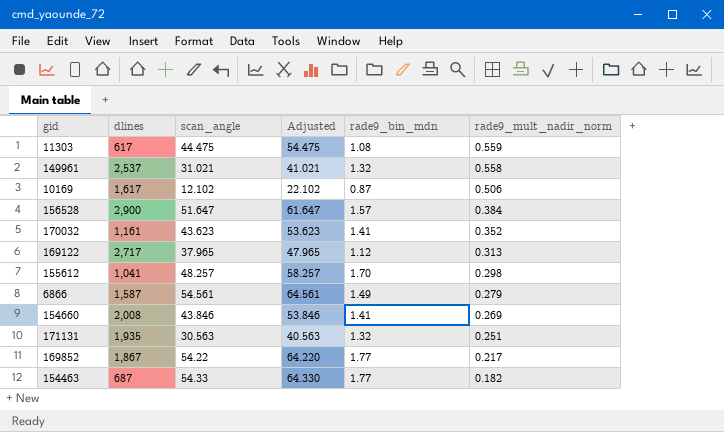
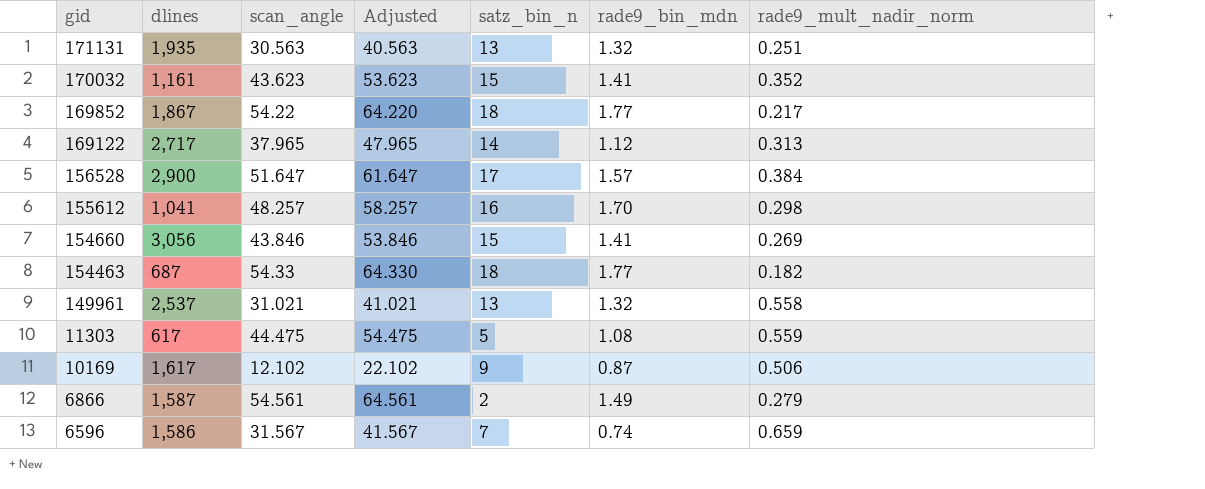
row order: rade9_mult_nadir_norm descending -> gid descending
column satz_bin_n | position: none -> 5
154660 | dlines: 2,008 -> 3,056
row 6596: none -> 1,586 | 31.567 | 41.567 | 7 | 0.74 | 0.659

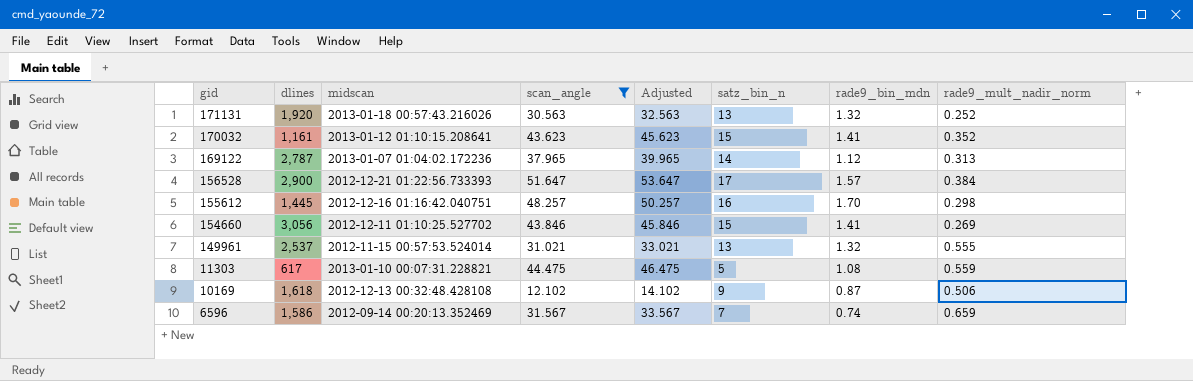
filter: none -> scan_angle <= 51.647
column midscan | position: none -> 3
column Adjusted | formula: [scan_angle] + 10 -> [scan_angle] + 2
171131 | dlines: 1,935 -> 1,920
171131 | rade9_mult_nadir_norm: 0.251 -> 0.252
169122 | dlines: 2,717 -> 2,787
155612 | dlines: 1,041 -> 1,445
149961 | rade9_mult_nadir_norm: 0.558 -> 0.555
10169 | dlines: 1,617 -> 1,618

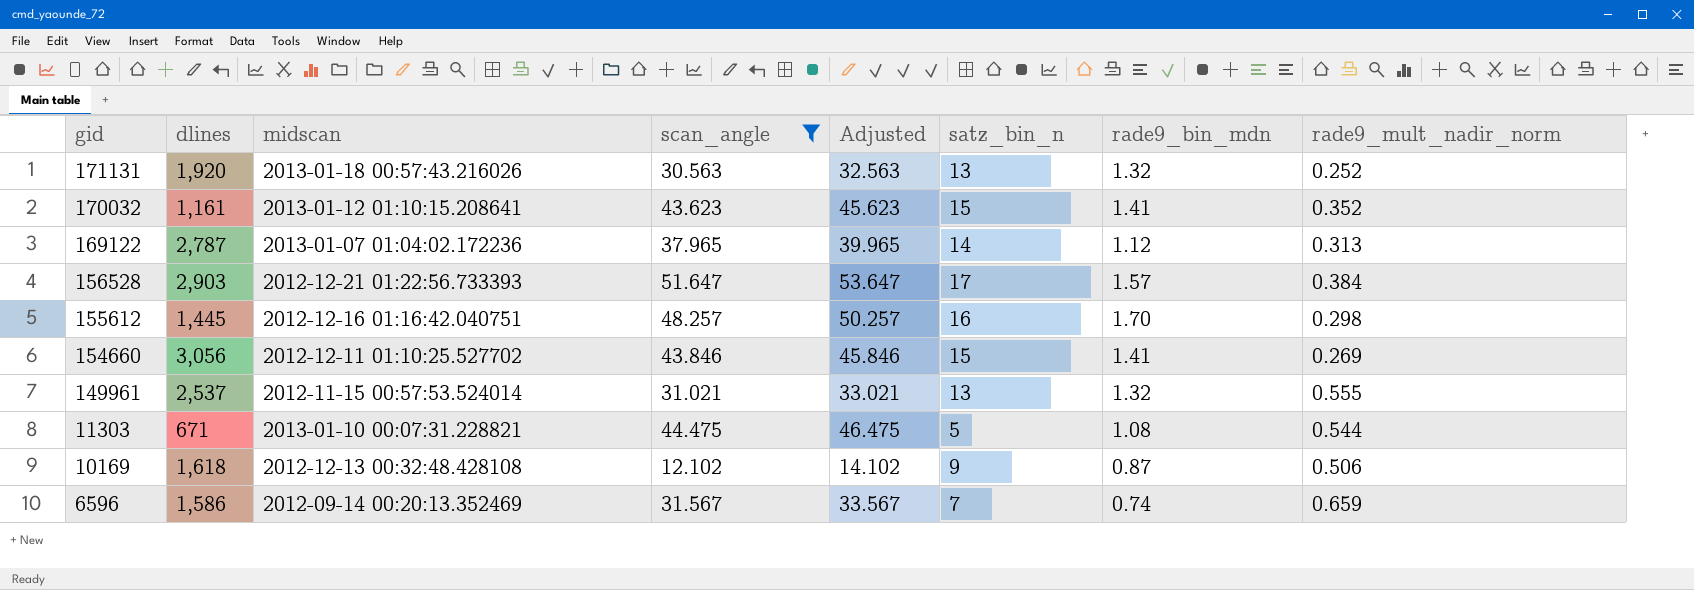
156528 | dlines: 2,900 -> 2,903
11303 | dlines: 617 -> 671
11303 | rade9_mult_nadir_norm: 0.559 -> 0.544

